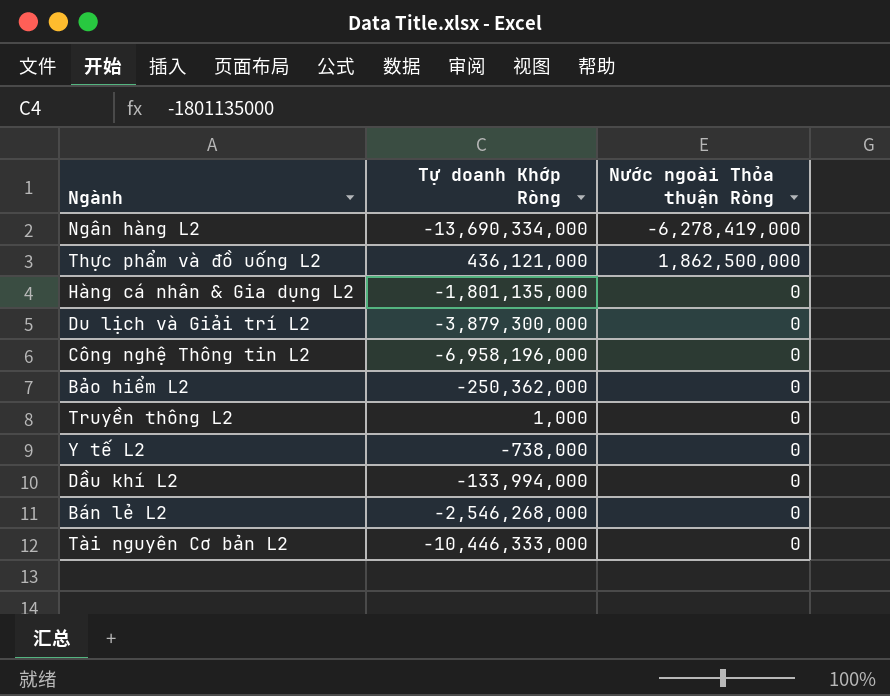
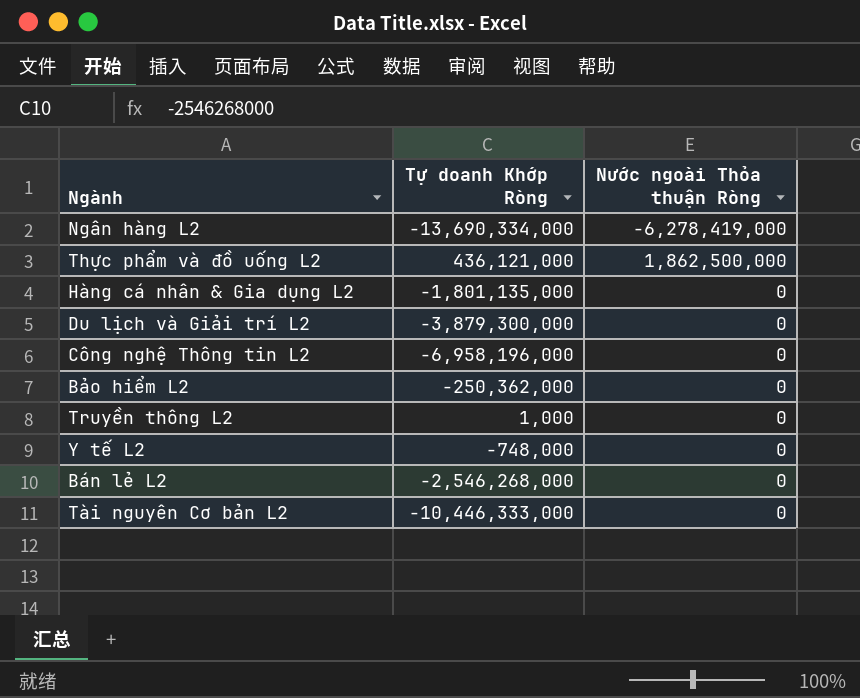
row Dầu khí L2: -133,994,000 | 0 -> none
Y tế L2 | Tự doanh Khớp Ròng: -738,000 -> -748,000

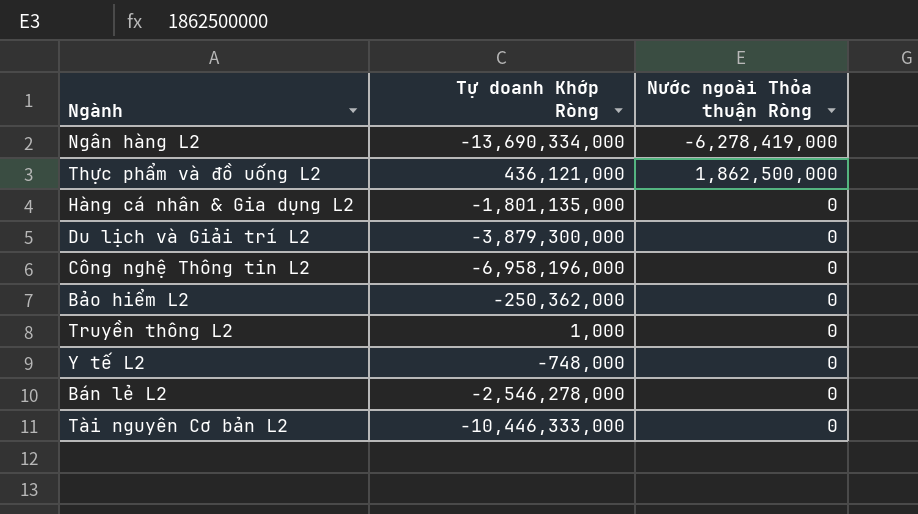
Bán lẻ L2 | Tự doanh Khớp Ròng: -2,546,268,000 -> -2,546,278,000

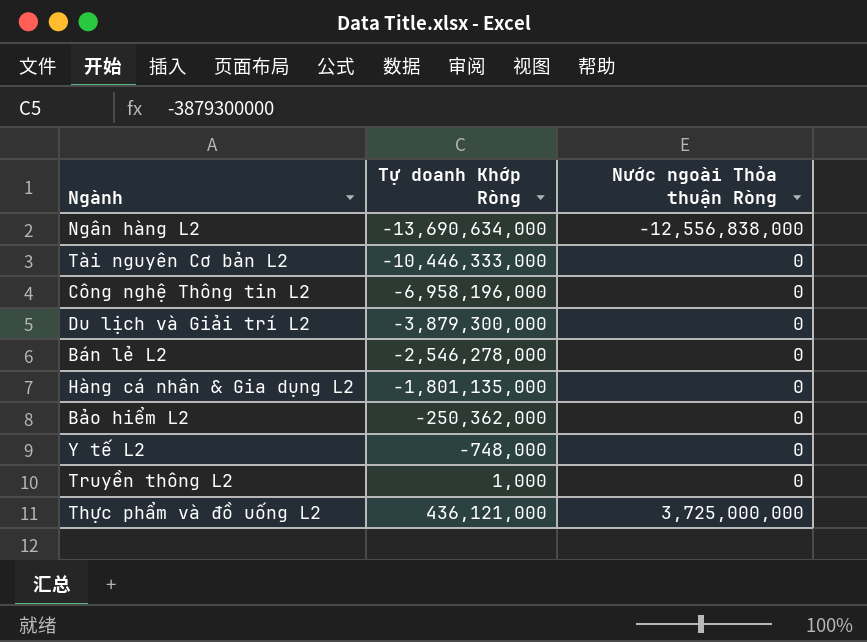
row order: none -> Tự doanh Khớp Ròng ascending
Ngân hàng L2 | Tự doanh Khớp Ròng: -13,690,334,000 -> -13,690,634,000
Ngân hàng L2 | Nước ngoài Thỏa thuận Ròng: -6,278,419,000 -> -12,556,838,000
Thực phẩm và đồ uống L2 | Nước ngoài Thỏa thuận Ròng: 1,862,500,000 -> 3,725,000,000

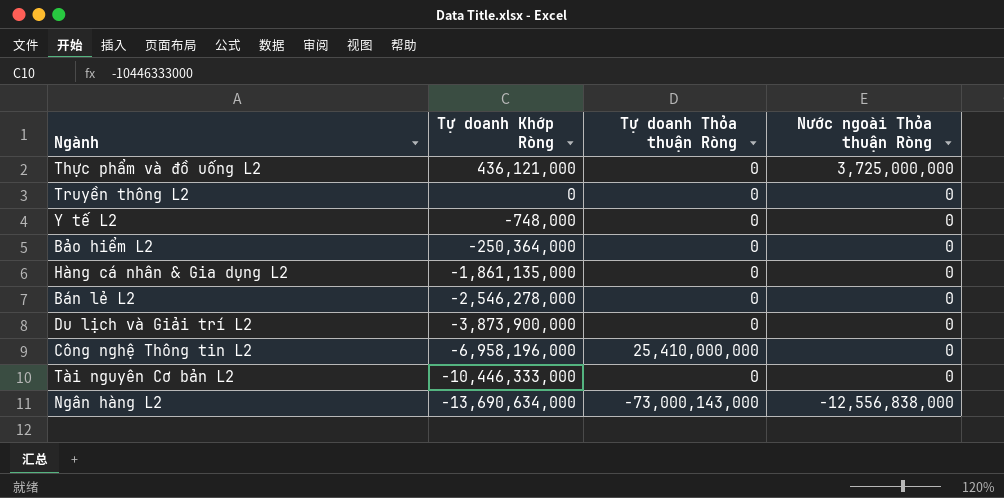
row order: Tự doanh Khớp Ròng ascending -> Tự doanh Khớp Ròng descending
column Tự doanh Thỏa thuận Ròng | position: none -> 3
Truyền thông L2 | Tự doanh Khớp Ròng: 1,000 -> 0
Bảo hiểm L2 | Tự doanh Khớp Ròng: -250,362,000 -> -250,364,000
Hàng cá nhân & Gia dụng L2 | Tự doanh Khớp Ròng: -1,801,135,000 -> -1,861,135,000
Du lịch và Giải trí L2 | Tự doanh Khớp Ròng: -3,879,300,000 -> -3,873,900,000

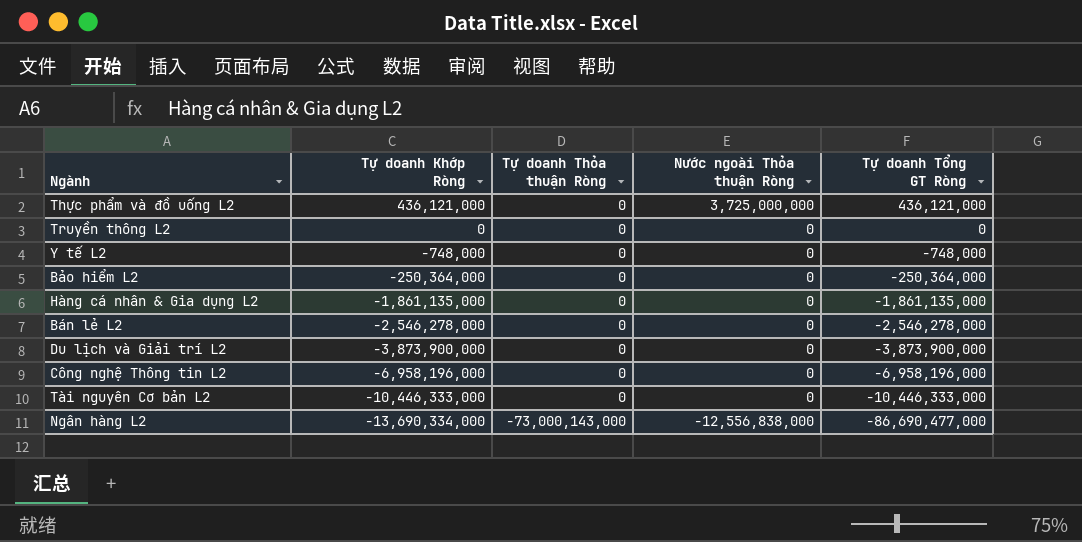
column Tự doanh Tổng GT Ròng | formula: none -> [Tự doanh Khớp Ròng] + [Tự doanh Thỏa thuận Ròng]
Công nghệ Thông tin L2 | Tự doanh Thỏa thuận Ròng: 25,410,000,000 -> 0
Ngân hàng L2 | Tự doanh Khớp Ròng: -13,690,634,000 -> -13,690,334,000

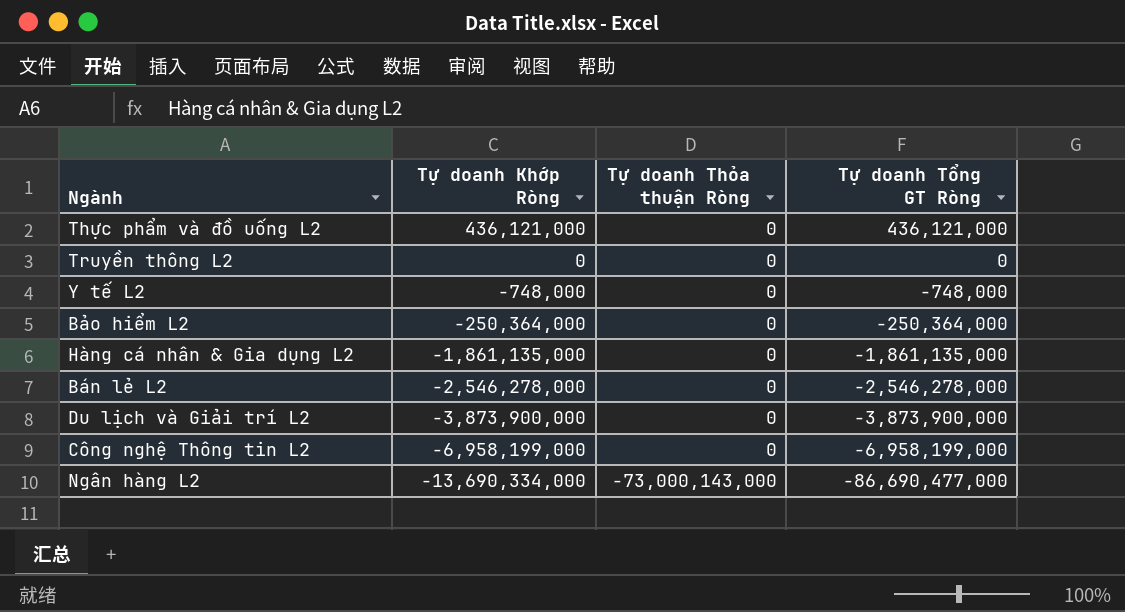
column Nước ngoài Thỏa thuận Ròng | position: 4 -> none
row Tài nguyên Cơ bản L2: -10,446,333,000 | 0 | 0 | -10,446,333,000 -> none
Công nghệ Thông tin L2 | Tự doanh Khớp Ròng: -6,958,196,000 -> -6,958,199,000
Công nghệ Thông tin L2 | Tự doanh Tổng GT Ròng: -6,958,196,000 -> -6,958,199,000

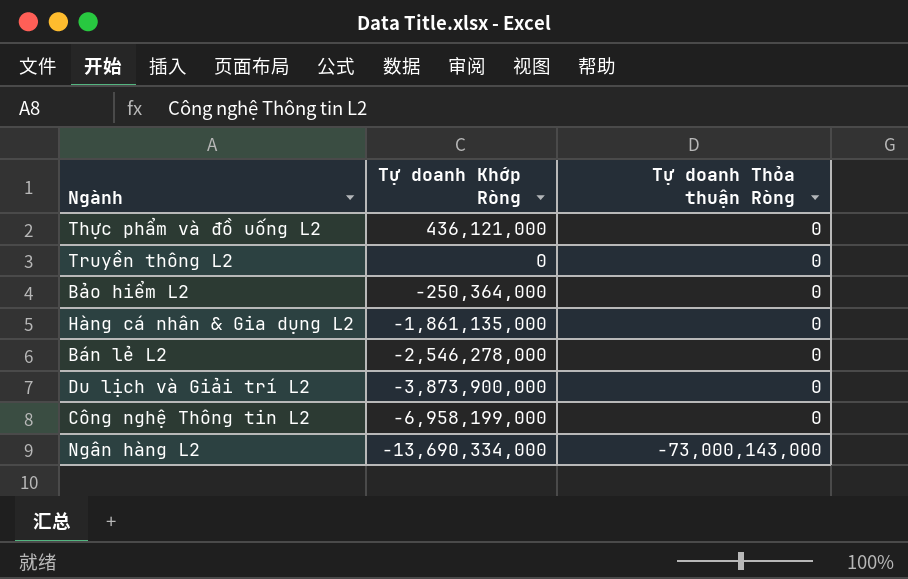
column Tự doanh Tổng GT Ròng | formula: [Tự doanh Khớp Ròng] + [Tự doanh Thỏa thuận Ròng] -> none
row Y tế L2: -748,000 | 0 | -748,000 -> none

